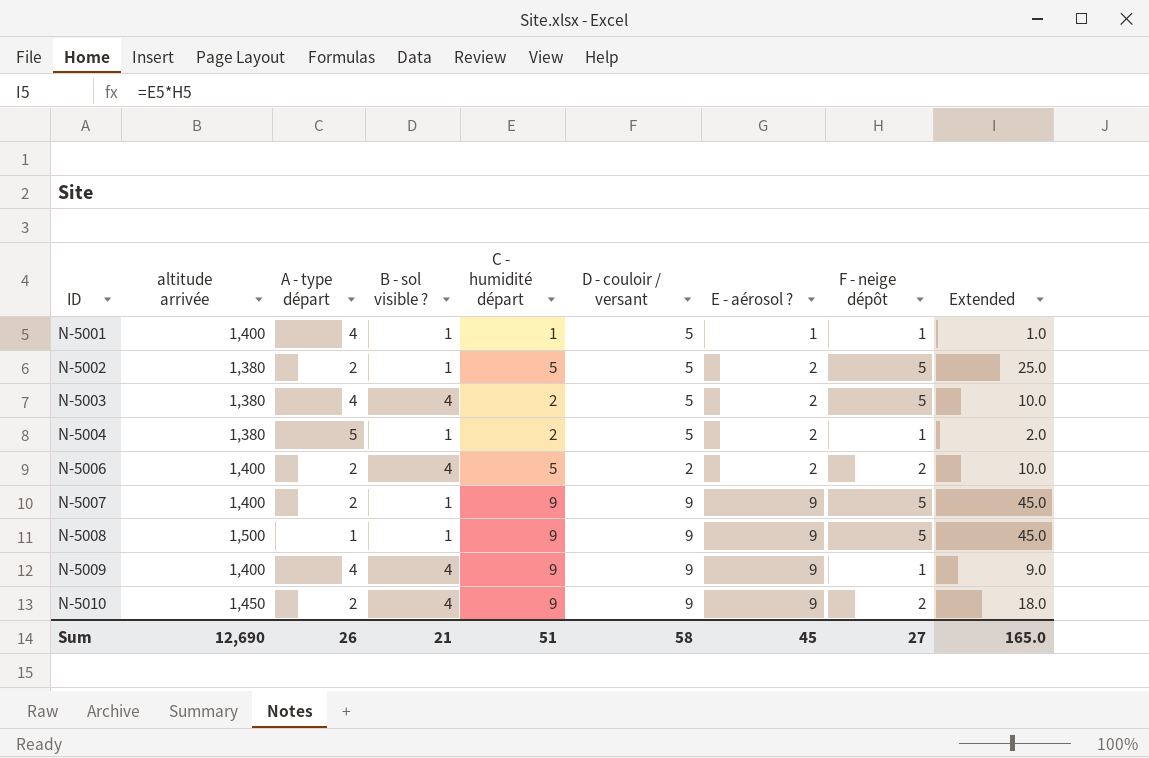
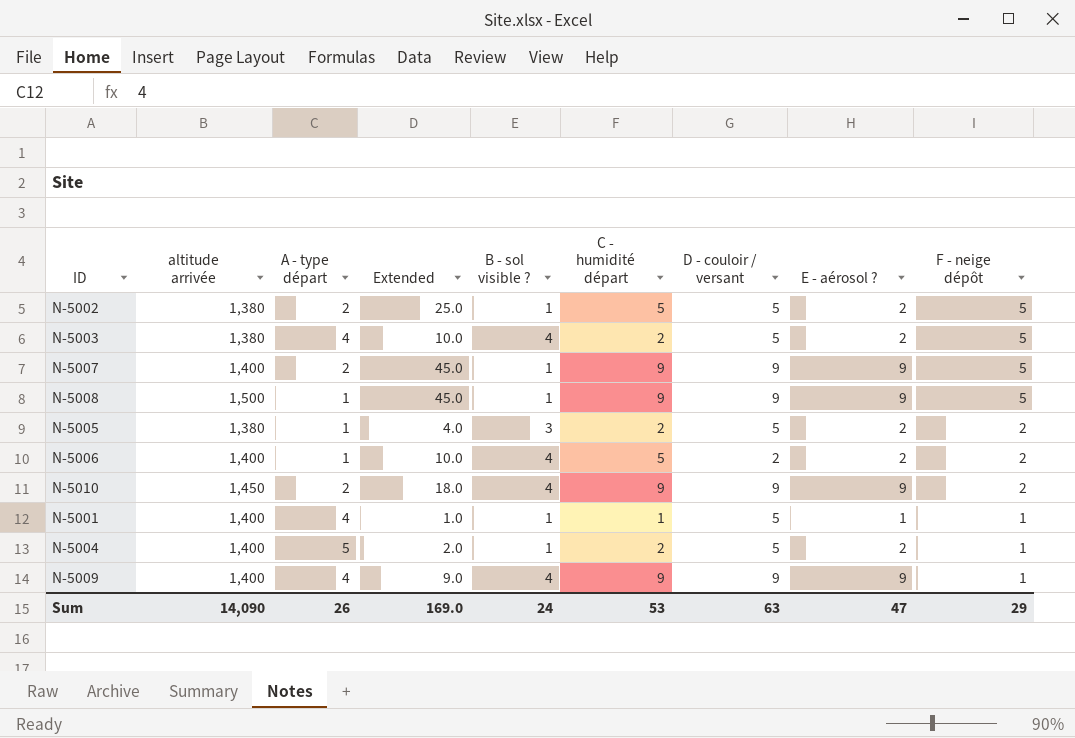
row order: ID ascending -> F - neige dépôt descending
column Extended | position: 9 -> 4
row N-5005: none -> 1,380 | 1 | 4.0 | 3 | 2 | 5 | 2 | 2
N-5006 | A - type départ: 2 -> 1
N-5004 | altitude arrivée: 1,380 -> 1,400
Sum | altitude arrivée: 12,690 -> 14,090
Sum | Extended: 165.0 -> 169.0
Sum | B - sol visible ?: 21 -> 24
Sum | C - humidité départ: 51 -> 53
Sum | D - couloir / versant: 58 -> 63
Sum | E - aérosol ?: 45 -> 47
Sum | F - neige dépôt: 27 -> 29

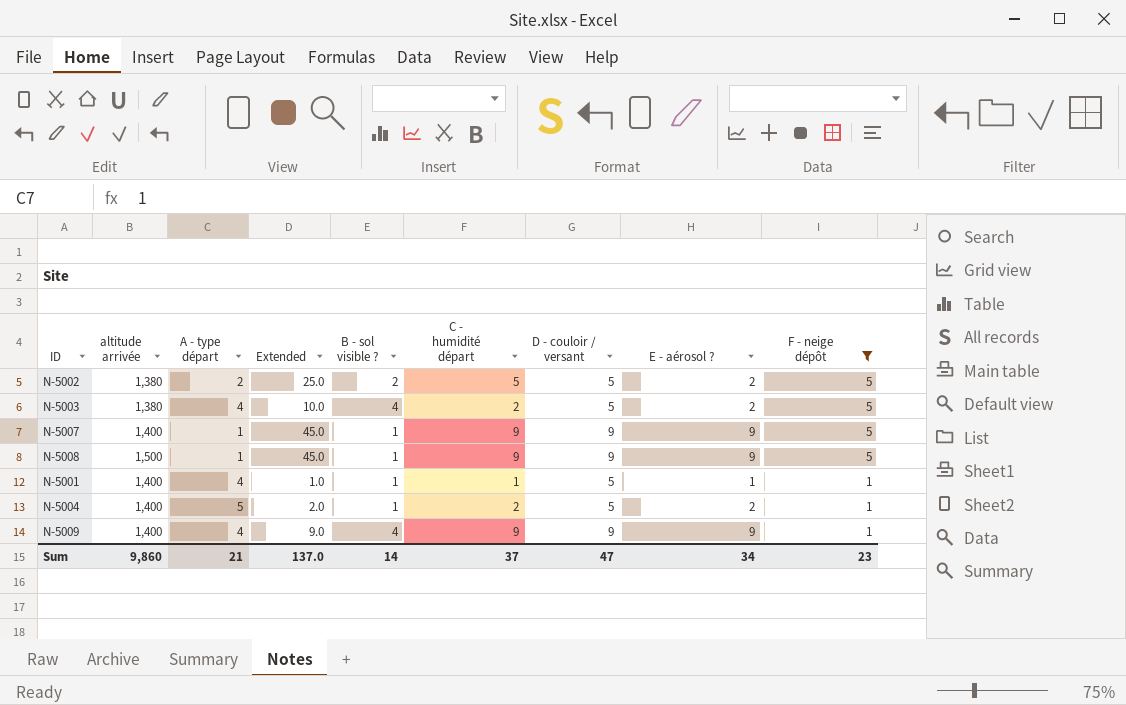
filter: none -> F - neige dépôt != 2
N-5002 | B - sol visible ?: 1 -> 2
N-5007 | A - type départ: 2 -> 1
Sum | altitude arrivée: 14,090 -> 9,860
Sum | A - type départ: 26 -> 21
Sum | Extended: 169.0 -> 137.0
Sum | B - sol visible ?: 24 -> 14
Sum | C - humidité départ: 53 -> 37
Sum | D - couloir / versant: 63 -> 47
Sum | E - aérosol ?: 47 -> 34
Sum | F - neige dépôt: 29 -> 23

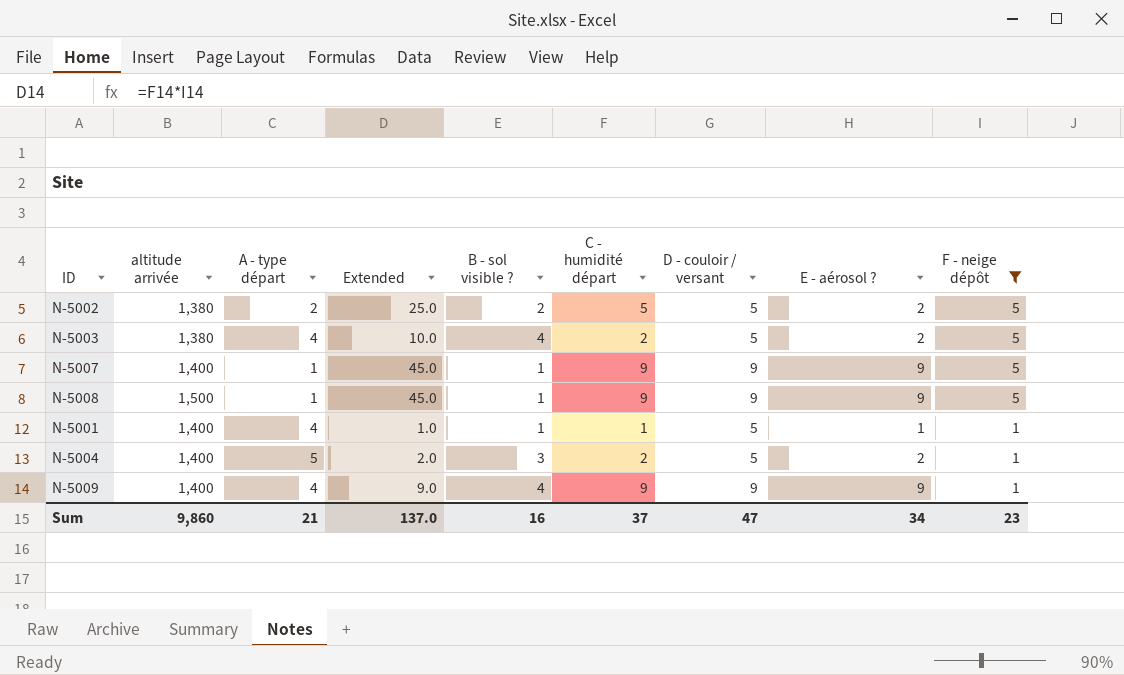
N-5004 | B - sol visible ?: 1 -> 3
Sum | B - sol visible ?: 14 -> 16

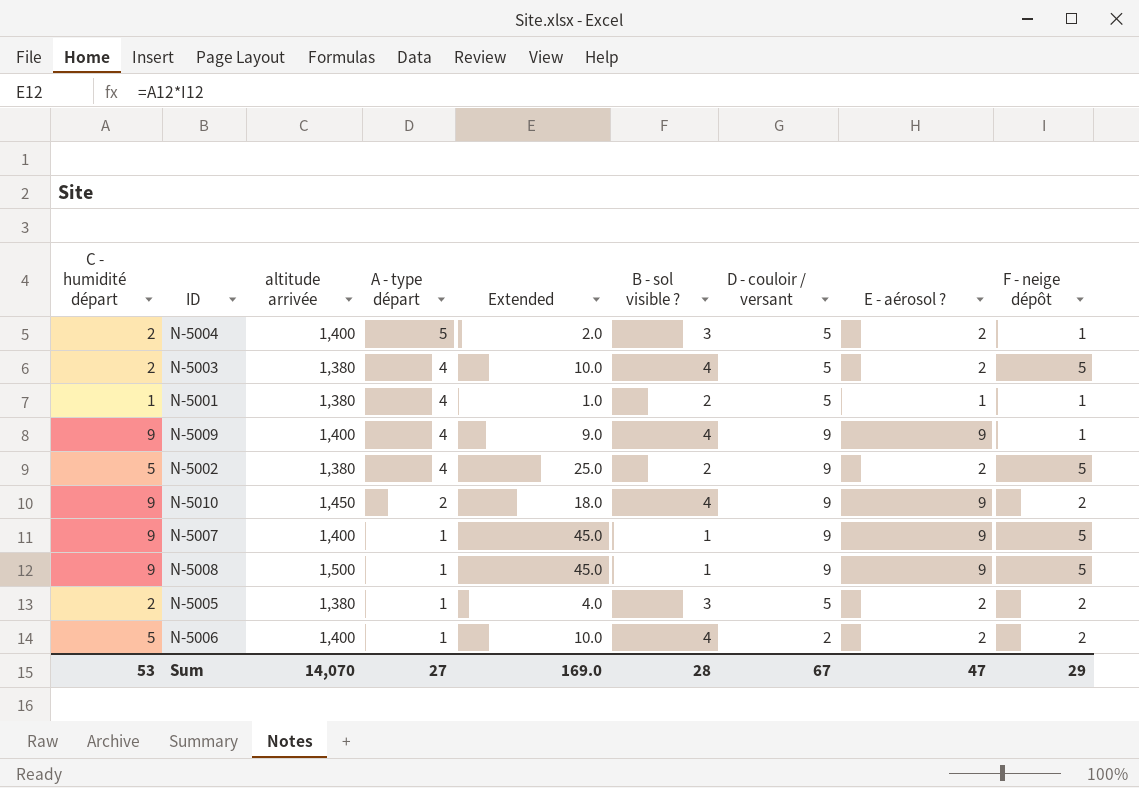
filter: F - neige dépôt != 2 -> none
row order: F - neige dépôt descending -> A - type départ descending
column C - humidité départ | position: 6 -> 1
N-5001 | altitude arrivée: 1,400 -> 1,380
N-5001 | B - sol visible ?: 1 -> 2
N-5002 | A - type départ: 2 -> 4
N-5002 | D - couloir / versant: 5 -> 9
Sum | C - humidité départ: 37 -> 53
Sum | altitude arrivée: 9,860 -> 14,070
Sum | A - type départ: 21 -> 27
Sum | Extended: 137.0 -> 169.0
Sum | B - sol visible ?: 16 -> 28
Sum | D - couloir / versant: 47 -> 67
Sum | E - aérosol ?: 34 -> 47
Sum | F - neige dépôt: 23 -> 29

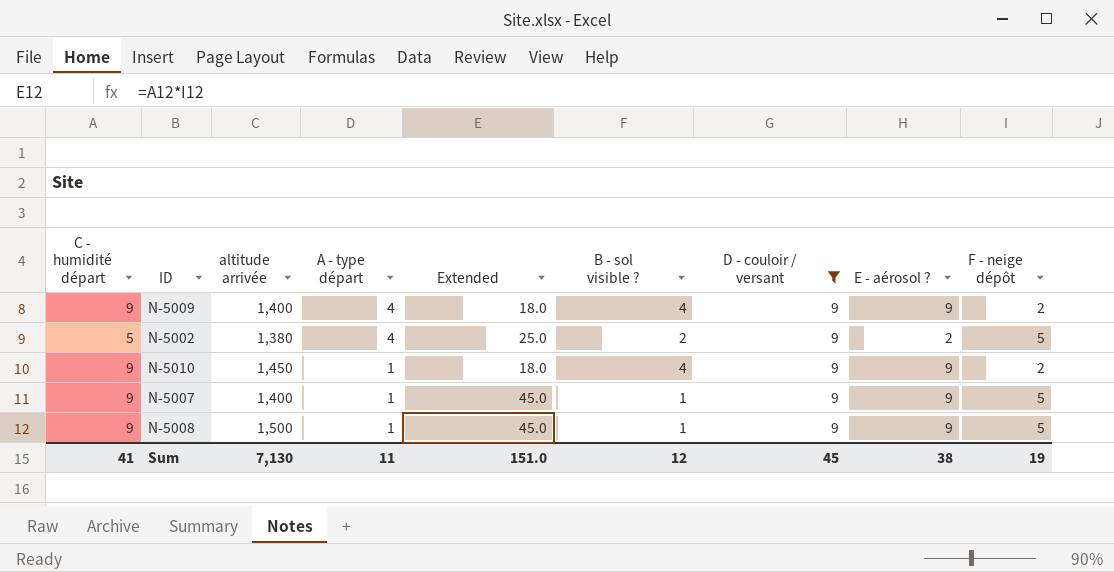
filter: none -> D - couloir / versant = 9
N-5009 | Extended: 9.0 -> 18.0
N-5009 | F - neige dépôt: 1 -> 2
N-5010 | A - type départ: 2 -> 1
Sum | C - humidité départ: 53 -> 41
Sum | altitude arrivée: 14,070 -> 7,130
Sum | A - type départ: 27 -> 11
Sum | Extended: 169.0 -> 151.0
Sum | B - sol visible ?: 28 -> 12
Sum | D - couloir / versant: 67 -> 45
Sum | E - aérosol ?: 47 -> 38
Sum | F - neige dépôt: 29 -> 19

